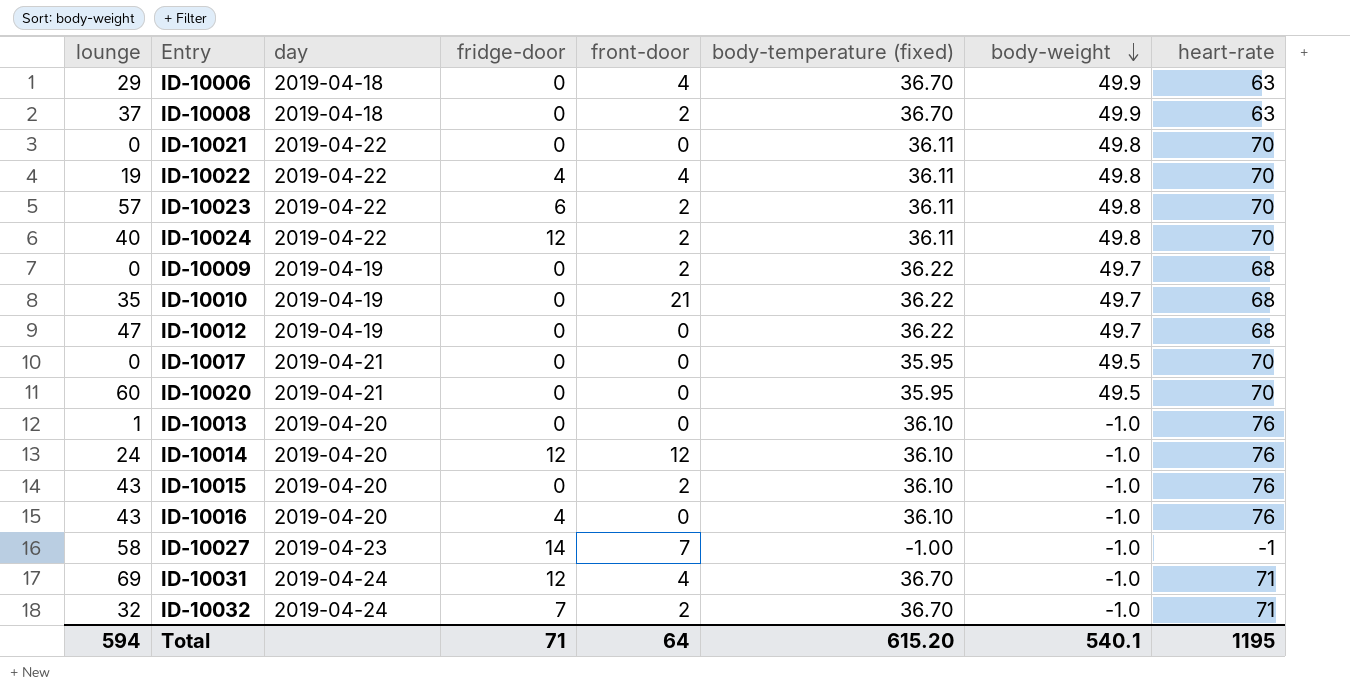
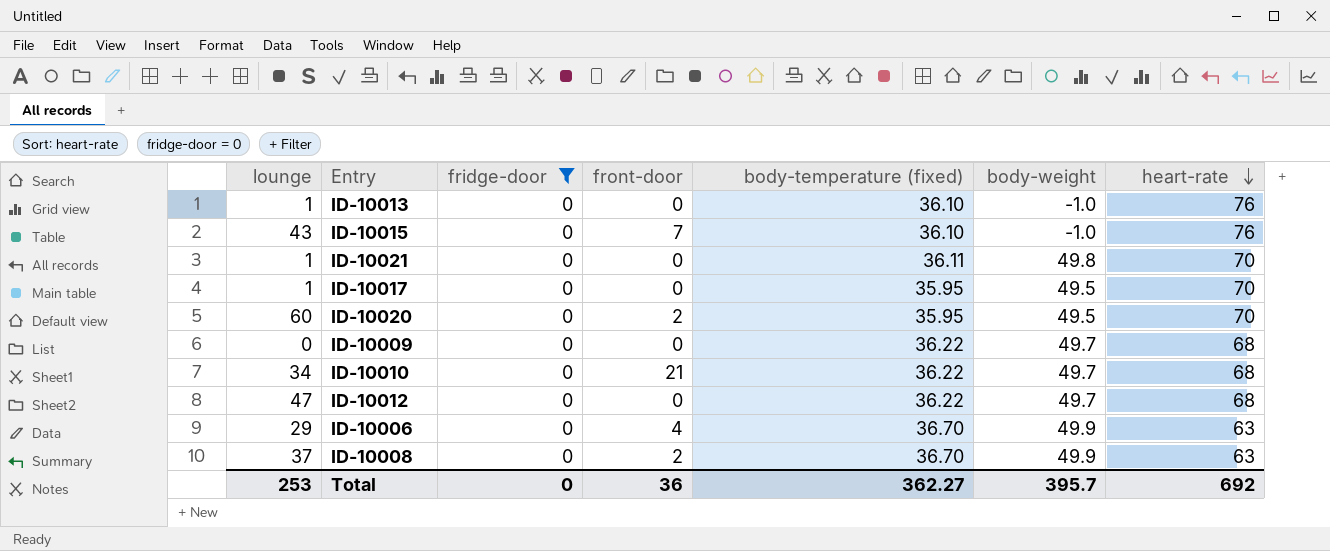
filter: none -> fridge-door = 0
row order: body-weight descending -> heart-rate descending
column day | position: 3 -> none
ID-10015 | front-door: 2 -> 7
ID-10021 | lounge: 0 -> 1
ID-10017 | lounge: 0 -> 1
ID-10020 | front-door: 0 -> 2
ID-10009 | front-door: 2 -> 0
ID-10010 | lounge: 35 -> 34
Total | lounge: 594 -> 253
Total | fridge-door: 71 -> 0
Total | front-door: 64 -> 36
Total | body-temperature (fixed): 615.20 -> 362.27
Total | body-weight: 540.1 -> 395.7
Total | heart-rate: 1195 -> 692

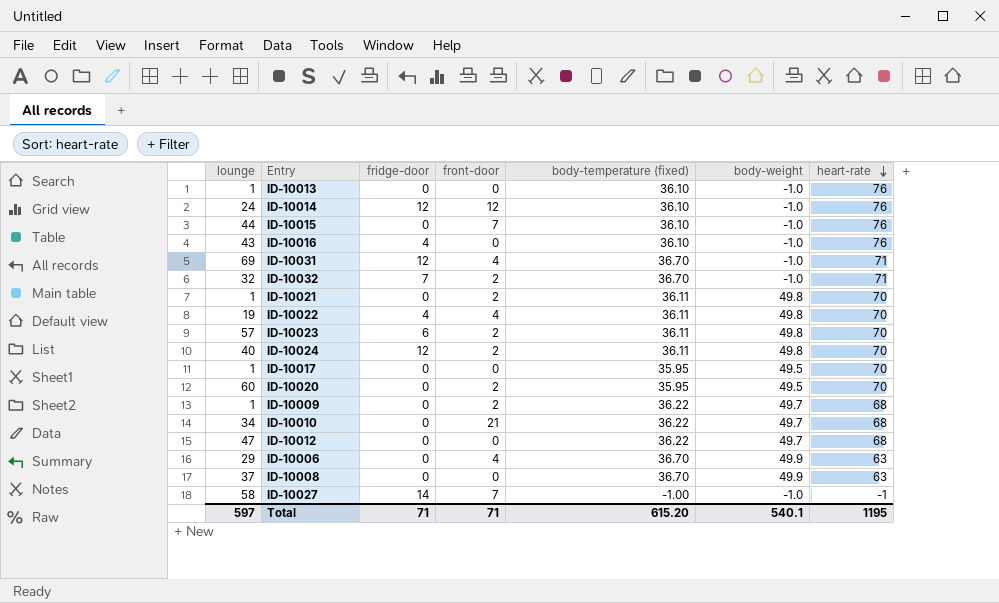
filter: fridge-door = 0 -> none
ID-10015 | lounge: 43 -> 44
ID-10021 | front-door: 0 -> 2
ID-10009 | lounge: 0 -> 1
ID-10009 | front-door: 0 -> 2
ID-10008 | front-door: 2 -> 0
Total | lounge: 253 -> 597
Total | fridge-door: 0 -> 71
Total | front-door: 36 -> 71
Total | body-temperature (fixed): 362.27 -> 615.20
Total | body-weight: 395.7 -> 540.1
Total | heart-rate: 692 -> 1195

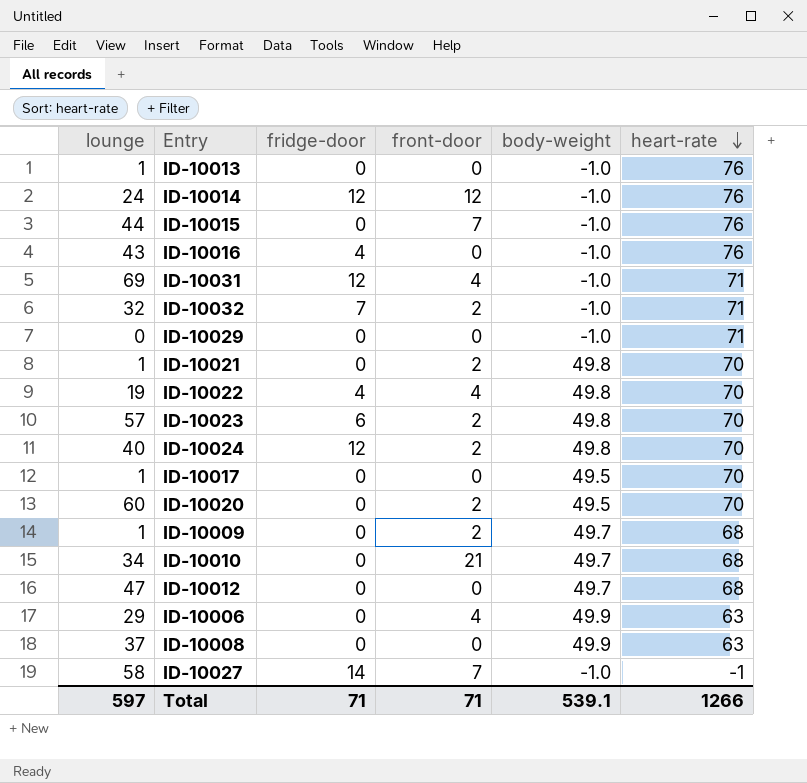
column body-temperature (fixed) | position: 5 -> none
row ID-10029: none -> 0 | 0 | 0 | -1.0 | 71
Total | body-weight: 540.1 -> 539.1
Total | heart-rate: 1195 -> 1266

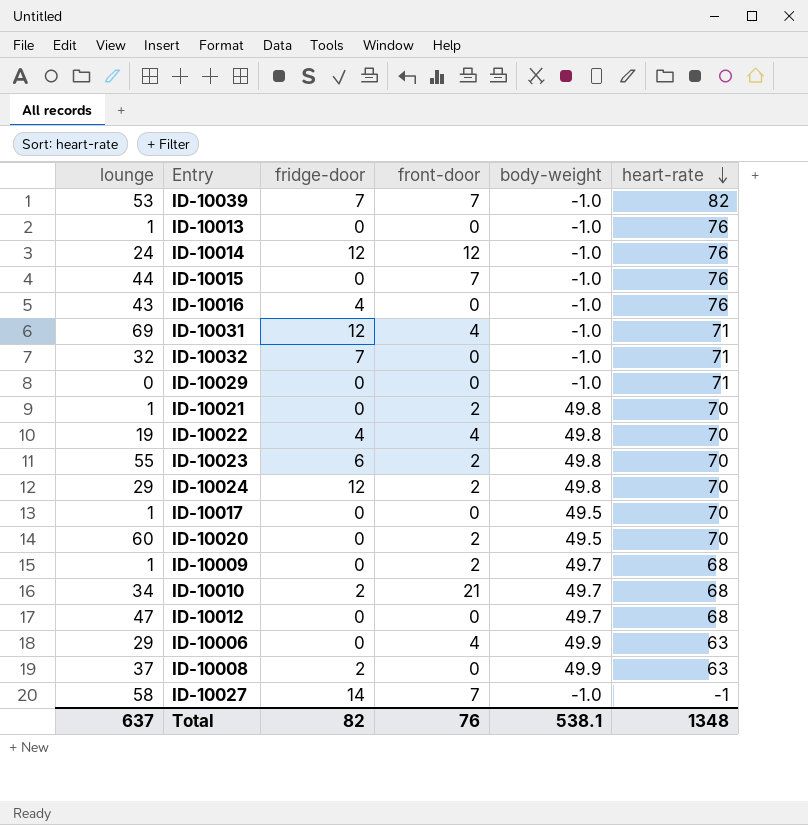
row ID-10039: none -> 53 | 7 | 7 | -1.0 | 82
ID-10032 | front-door: 2 -> 0
ID-10023 | lounge: 57 -> 55
ID-10024 | lounge: 40 -> 29
ID-10010 | fridge-door: 0 -> 2
ID-10008 | fridge-door: 0 -> 2
Total | lounge: 597 -> 637
Total | fridge-door: 71 -> 82
Total | front-door: 71 -> 76
Total | body-weight: 539.1 -> 538.1
Total | heart-rate: 1266 -> 1348

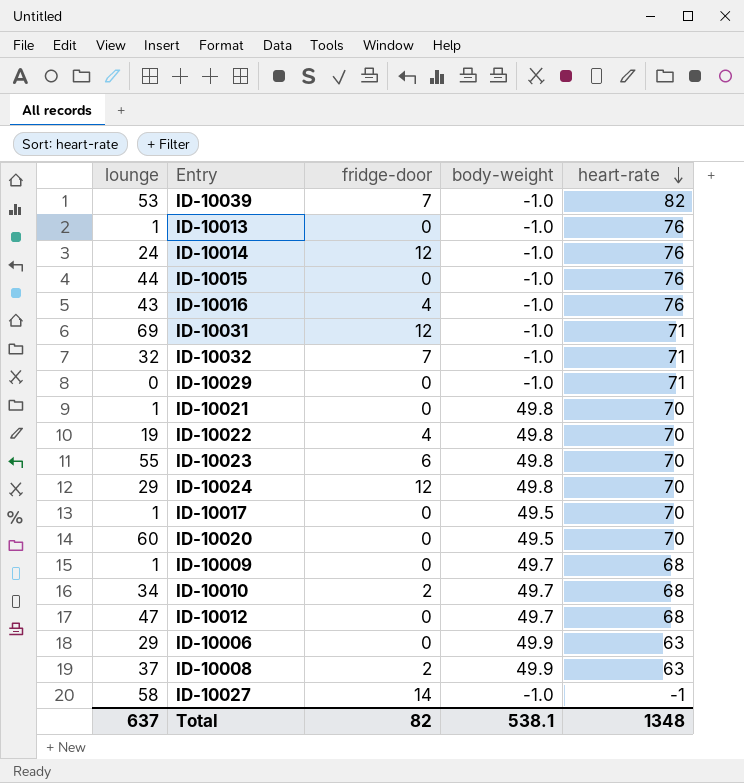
column front-door | position: 4 -> none

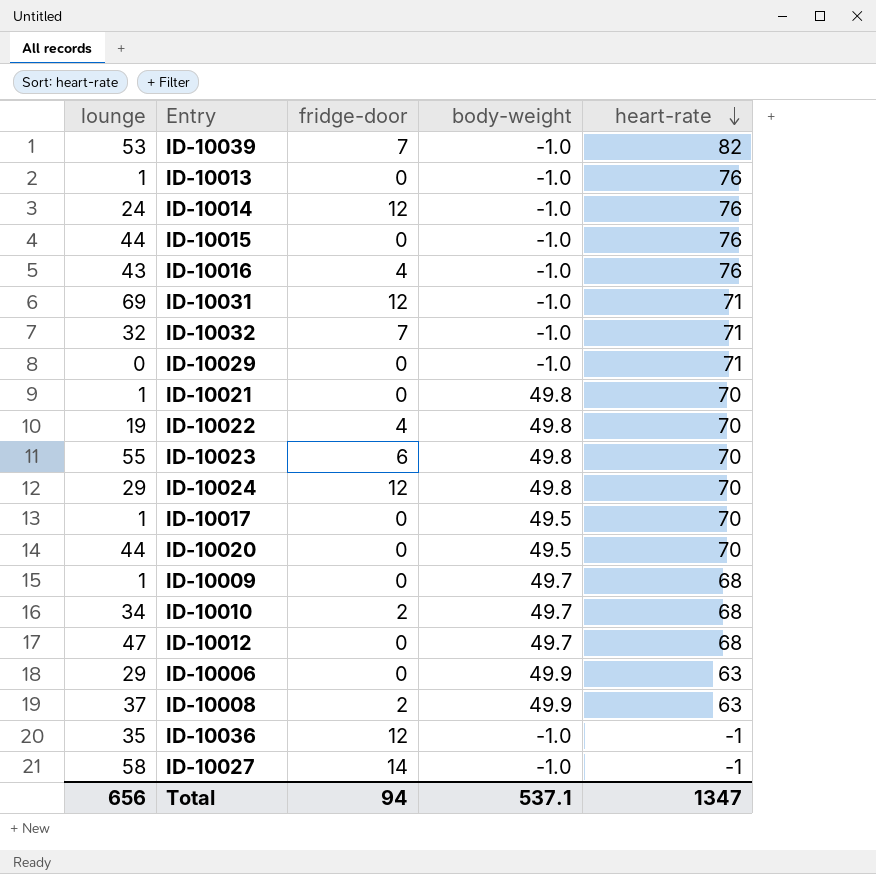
ID-10020 | lounge: 60 -> 44
row ID-10036: none -> 35 | 12 | -1.0 | -1
Total | lounge: 637 -> 656
Total | fridge-door: 82 -> 94
Total | body-weight: 538.1 -> 537.1
Total | heart-rate: 1348 -> 1347

